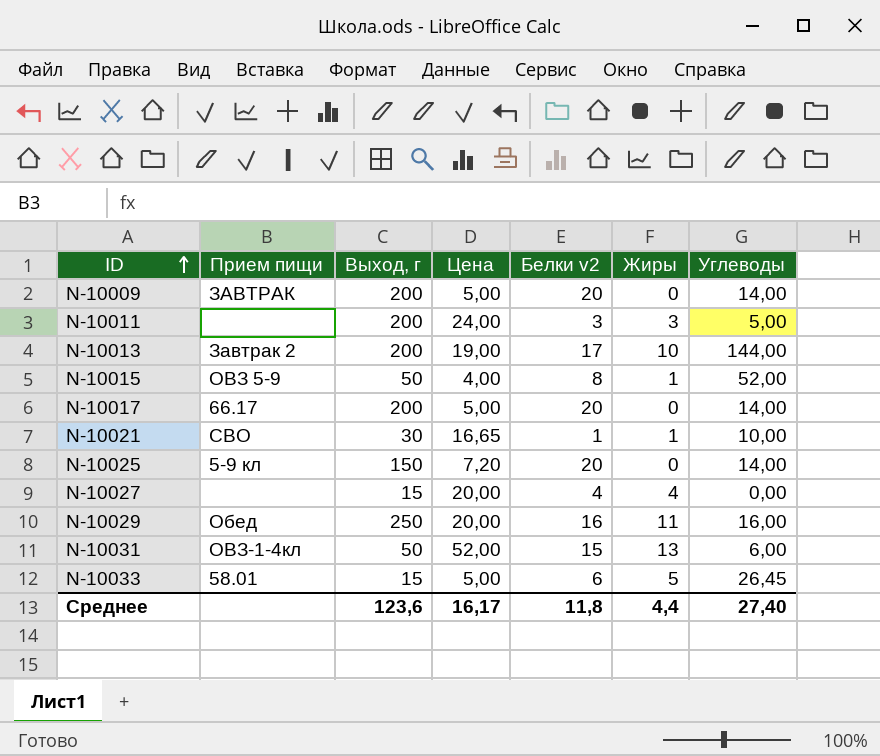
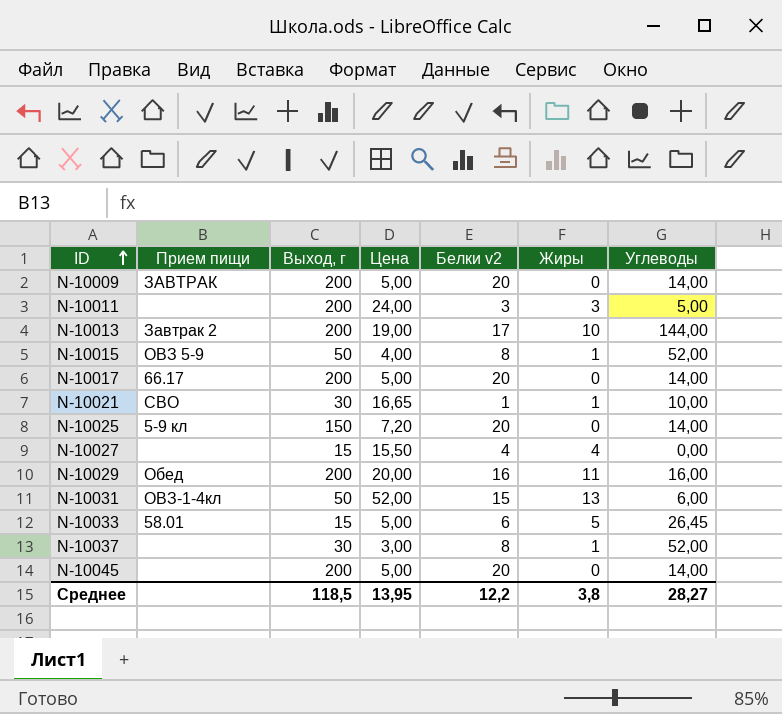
N-10027 | Цена: 20,00 -> 15,50
N-10029 | Выход, г: 250 -> 200
row N-10037: none -> none | 30 | 3,00 | 8 | 1 | 52,00
row N-10045: none -> none | 200 | 5,00 | 20 | 0 | 14,00
Среднее | Выход, г: 123,6 -> 118,5
Среднее | Цена: 16,17 -> 13,95
Среднее | Белки v2: 11,8 -> 12,2
Среднее | Жиры: 4,4 -> 3,8
Среднее | Углеводы: 27,40 -> 28,27

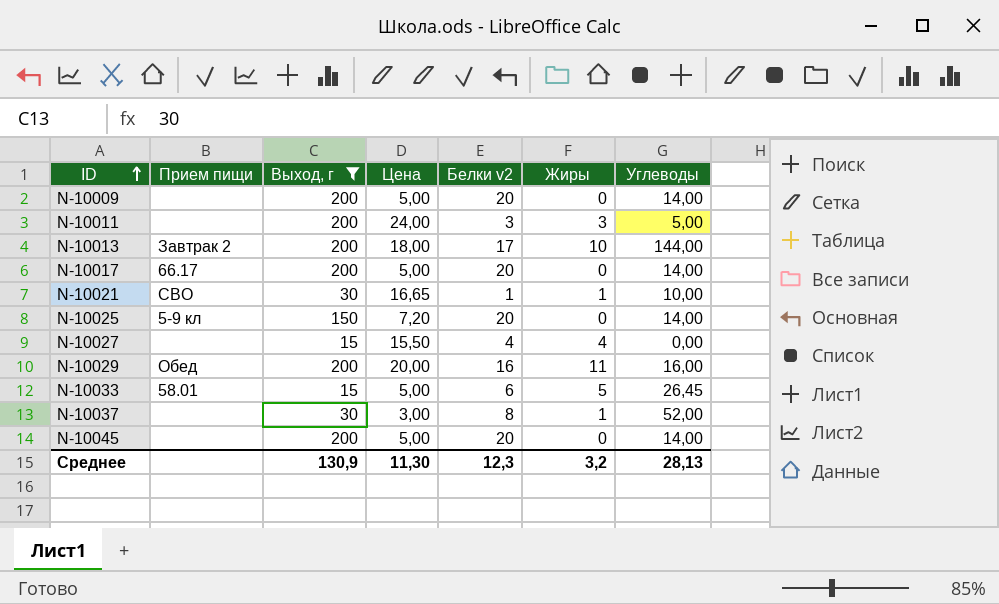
filter: none -> Выход, г != 50
N-10009 | Прием пищи: ЗАВТРАК -> none
N-10013 | Цена: 19,00 -> 18,00
Среднее | Выход, г: 118,5 -> 130,9
Среднее | Цена: 13,95 -> 11,30
Среднее | Белки v2: 12,2 -> 12,3
Среднее | Жиры: 3,8 -> 3,2
Среднее | Углеводы: 28,27 -> 28,13

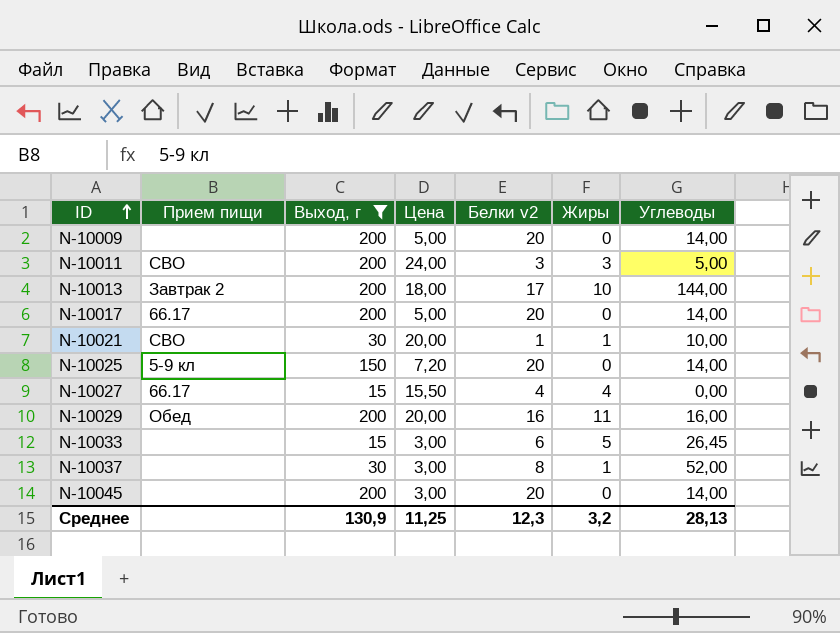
N-10011 | Прием пищи: none -> СВО
N-10021 | Цена: 16,65 -> 20,00
N-10027 | Прием пищи: none -> 66.17
N-10033 | Прием пищи: 58.01 -> none
N-10033 | Цена: 5,00 -> 3,00
N-10045 | Цена: 5,00 -> 3,00
Среднее | Цена: 11,30 -> 11,25

